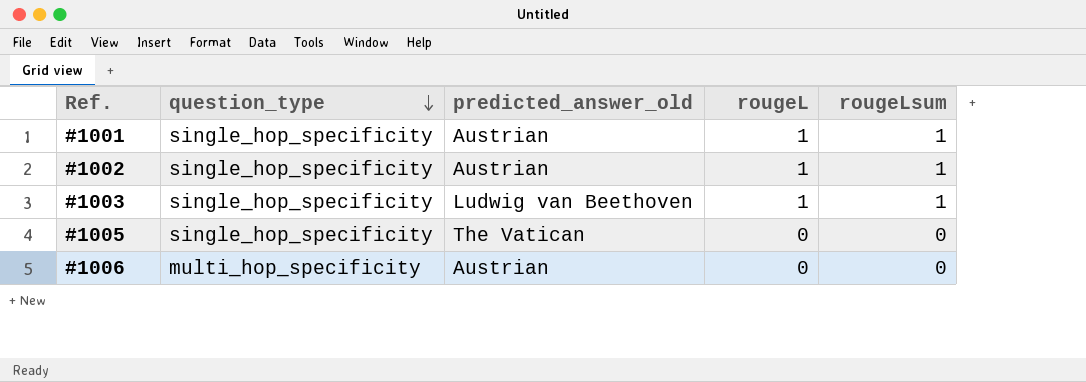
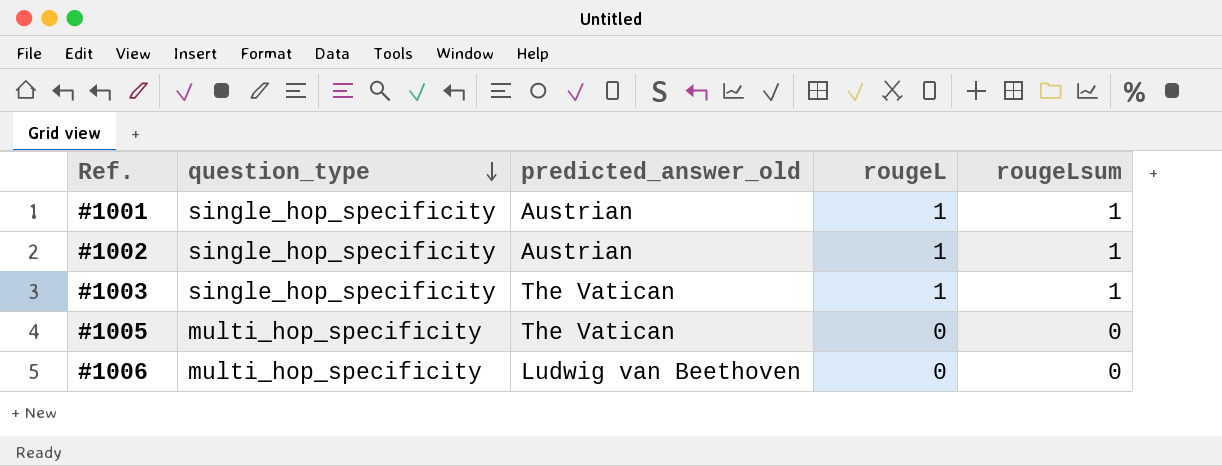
#1003 | predicted_answer_old: Ludwig van Beethoven -> The Vatican
#1005 | question_type: single_hop_specificity -> multi_hop_specificity
#1006 | predicted_answer_old: Austrian -> Ludwig van Beethoven

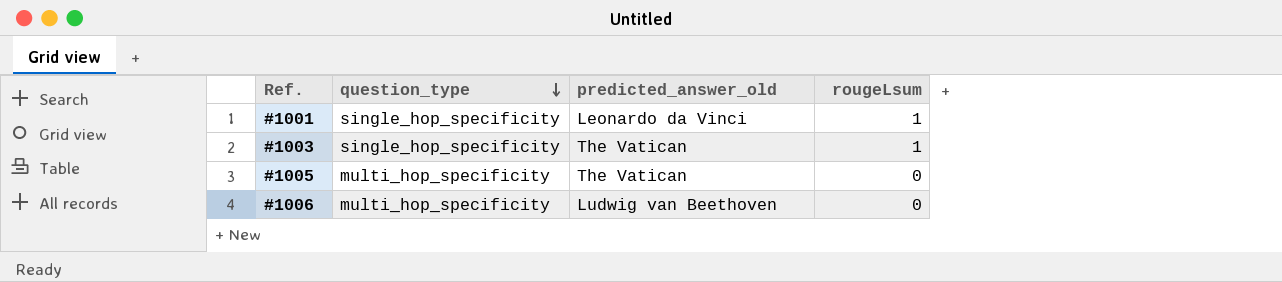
column rougeL | position: 4 -> none
row #1002: single_hop_specificity | Austrian | 1 | 1 -> none
#1001 | predicted_answer_old: Austrian -> Leonardo da Vinci

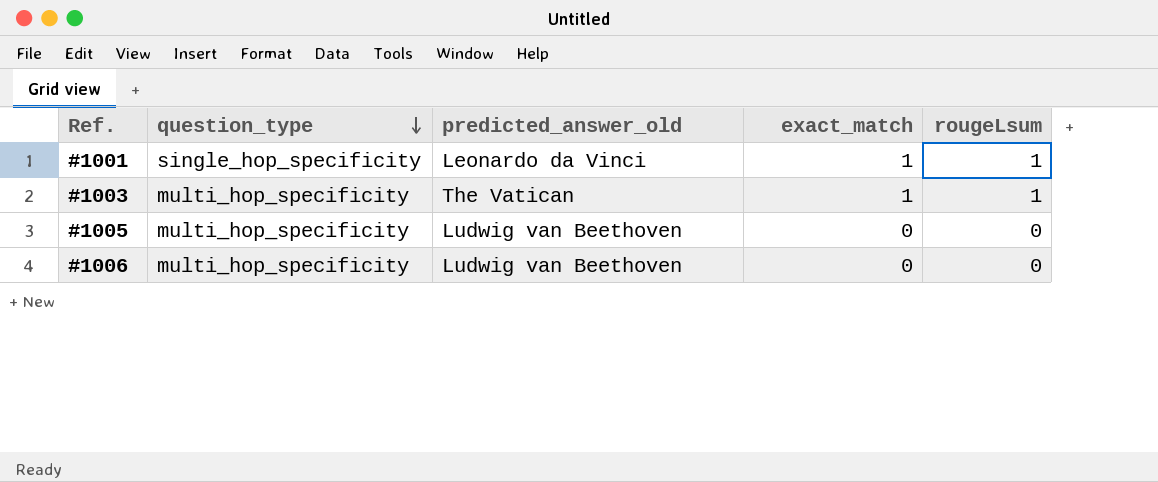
column exact_match | position: none -> 4
#1003 | question_type: single_hop_specificity -> multi_hop_specificity
#1005 | predicted_answer_old: The Vatican -> Ludwig van Beethoven

